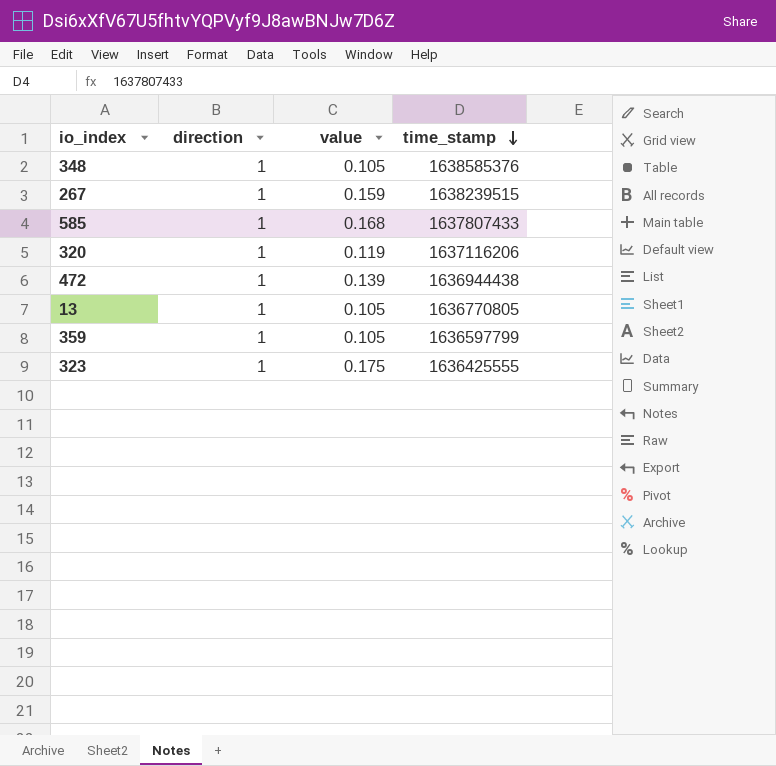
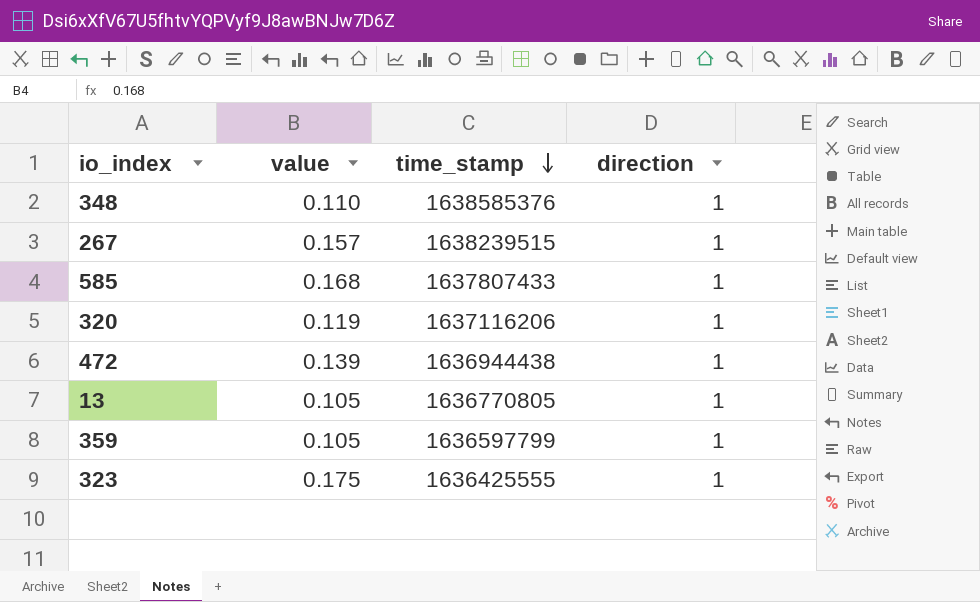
column direction | position: 2 -> 4
348 | value: 0.105 -> 0.110
267 | value: 0.159 -> 0.157

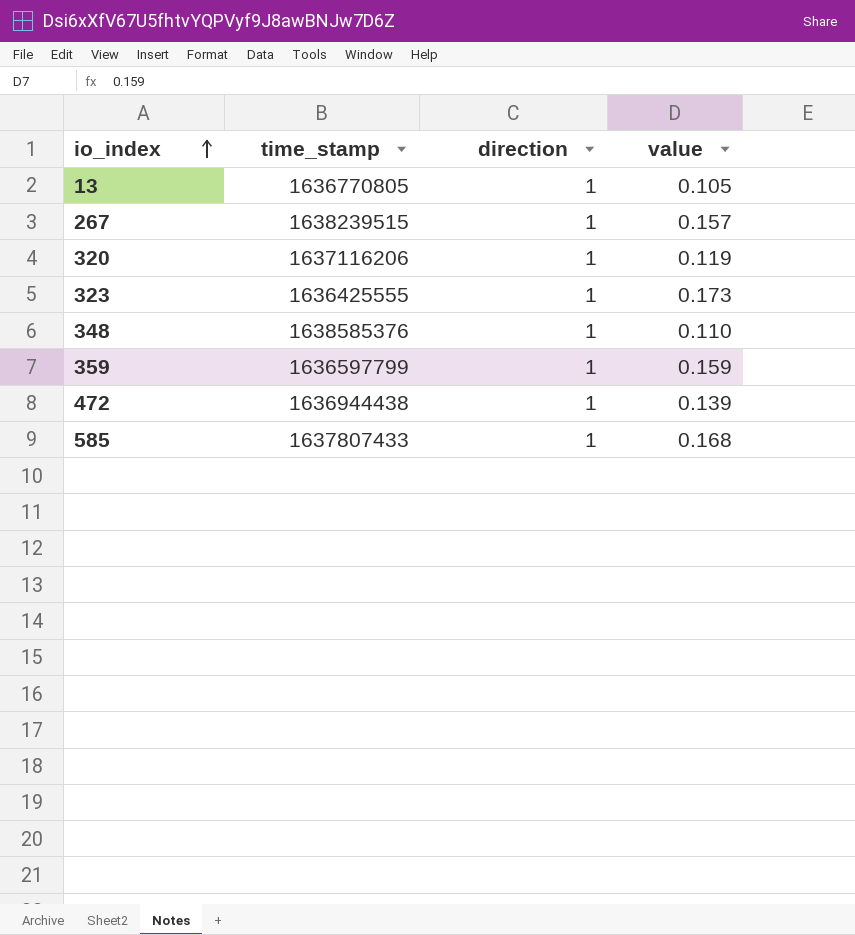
row order: time_stamp descending -> io_index ascending
column value | position: 2 -> 4
323 | value: 0.175 -> 0.173
359 | value: 0.105 -> 0.159

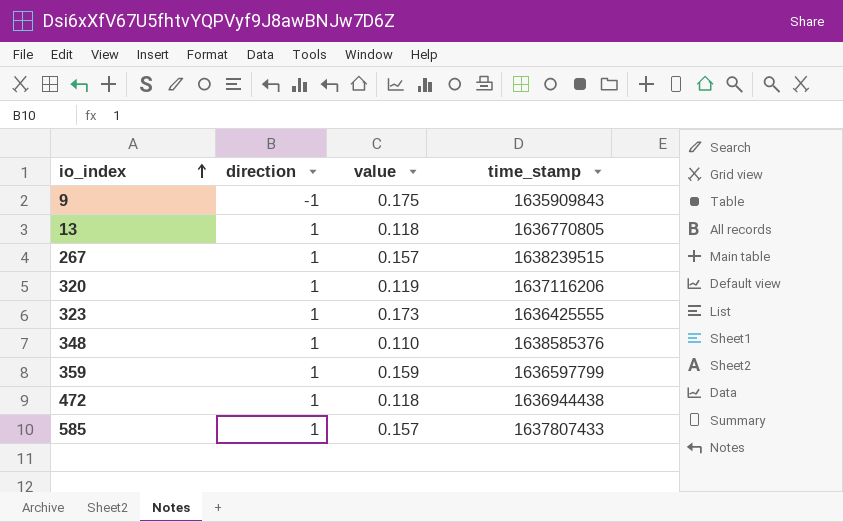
column time_stamp | position: 2 -> 4
row 9: none -> -1 | 0.175 | 1635909843
13 | value: 0.105 -> 0.118
472 | value: 0.139 -> 0.118
585 | value: 0.168 -> 0.157

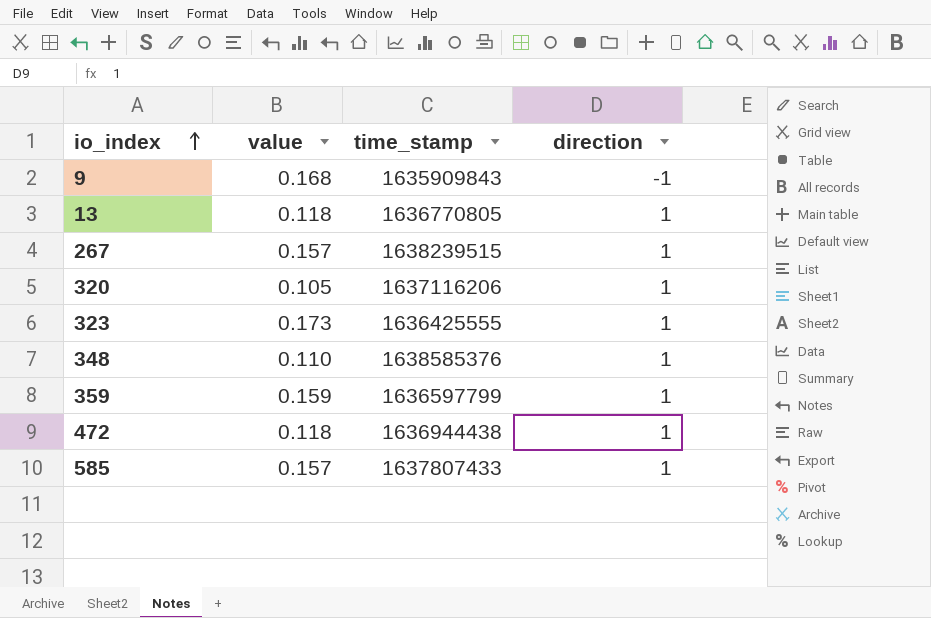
column direction | position: 2 -> 4
9 | value: 0.175 -> 0.168
320 | value: 0.119 -> 0.105

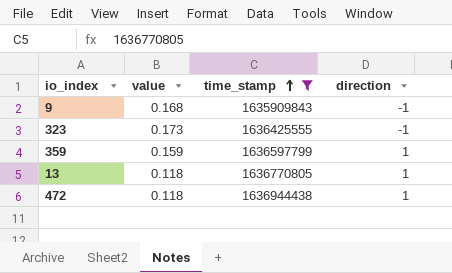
filter: none -> time_stamp <= 1636944438
row order: io_index ascending -> time_stamp ascending
323 | direction: 1 -> -1

